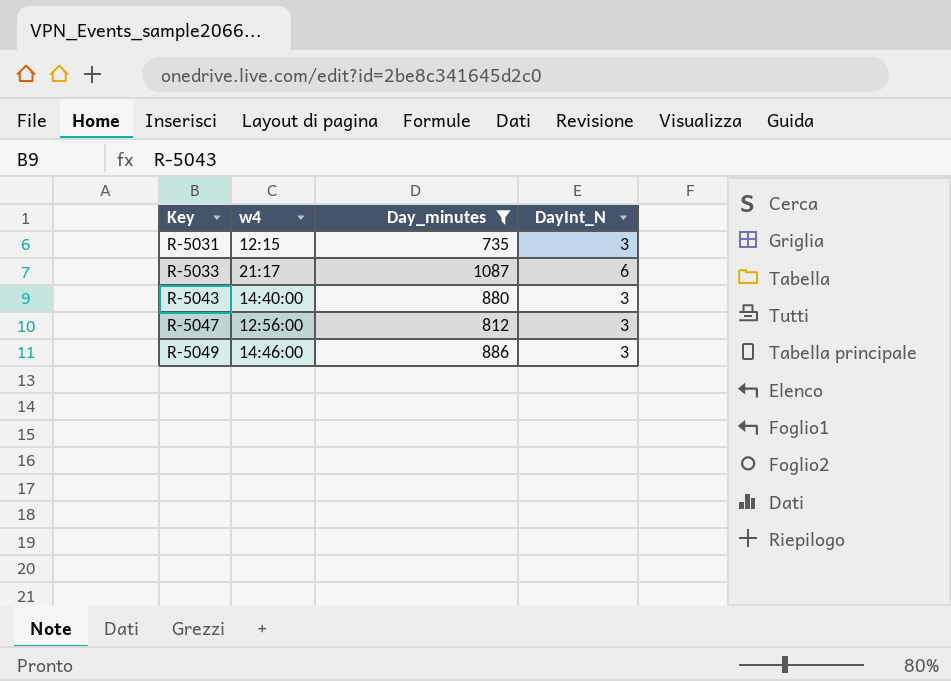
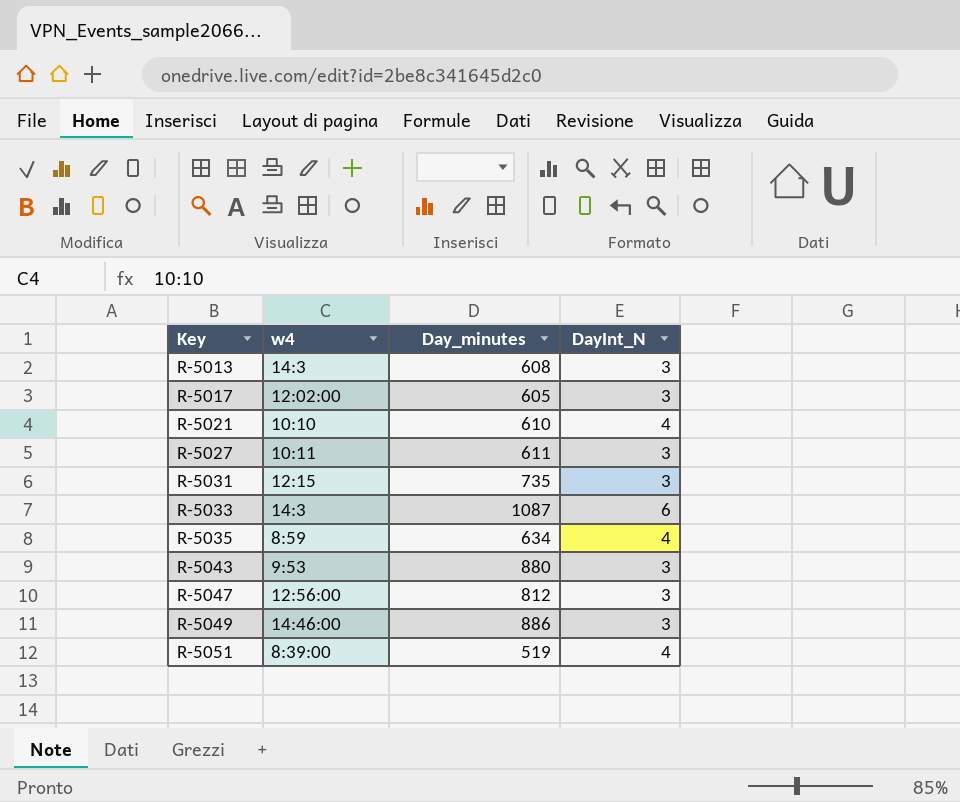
filter: Day_minutes >= 735 -> none
R-5033 | w4: 21:17 -> 14:3
R-5043 | w4: 14:40:00 -> 9:53

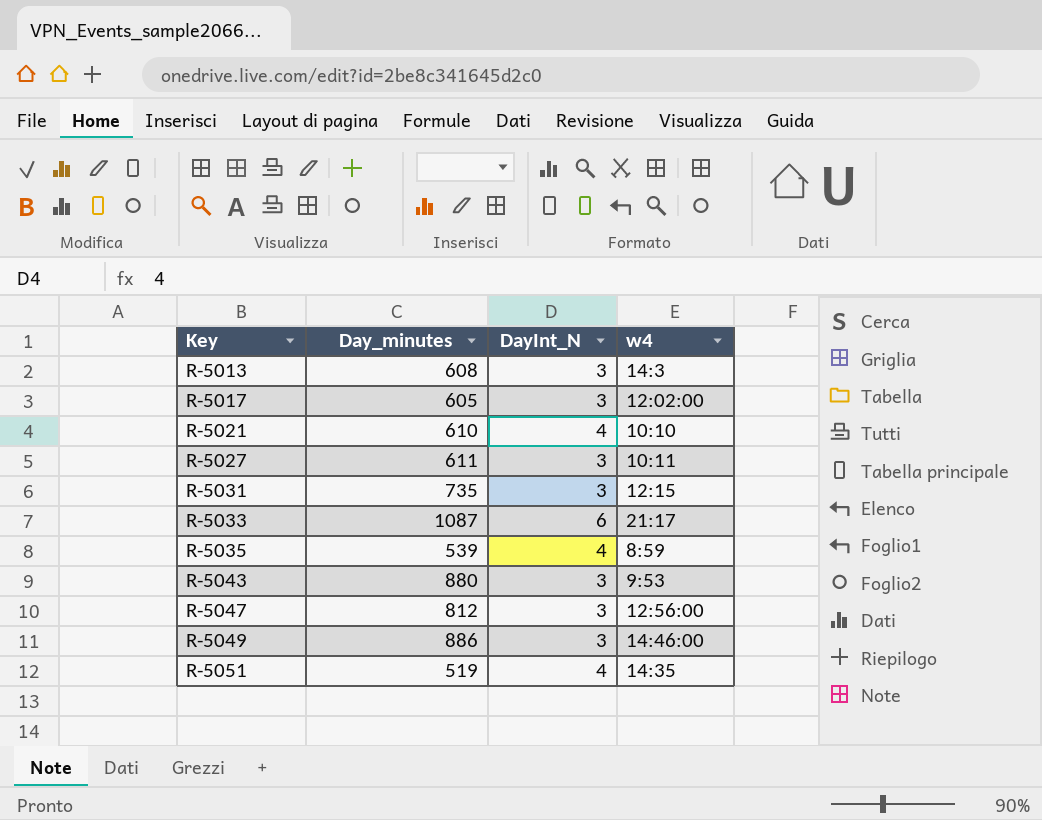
column w4 | position: 2 -> 4
R-5033 | w4: 14:3 -> 21:17
R-5035 | Day_minutes: 634 -> 539
R-5051 | w4: 8:39:00 -> 14:35

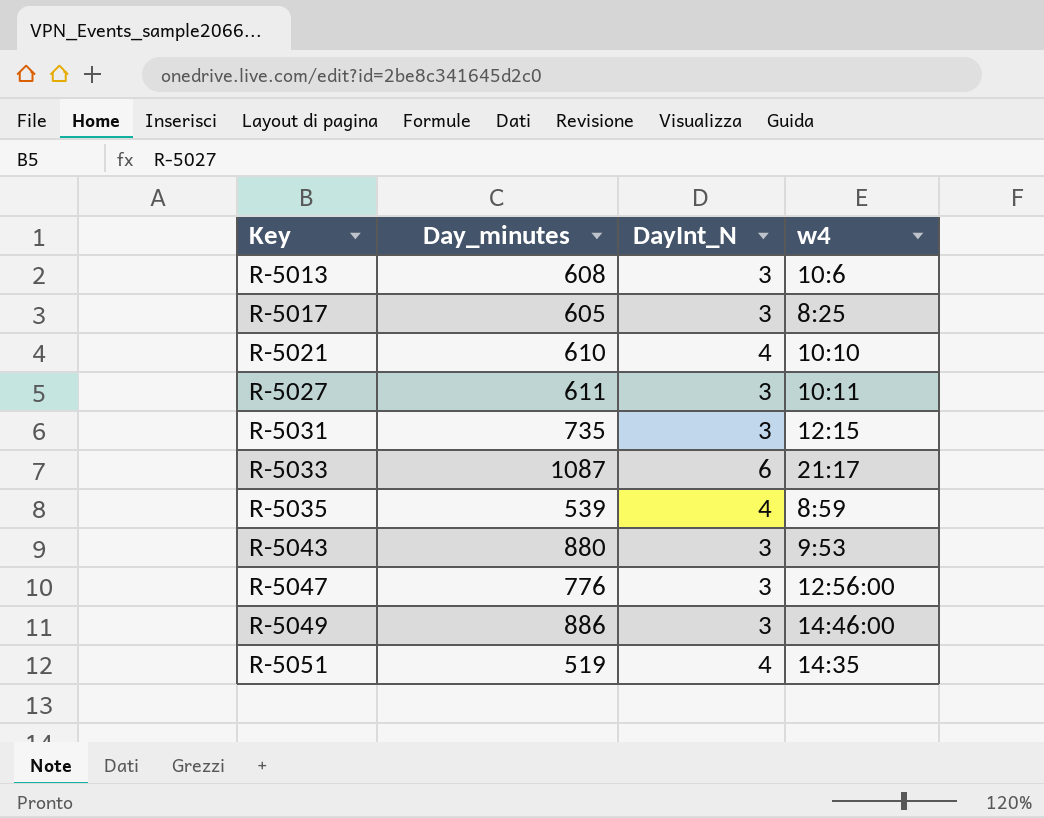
R-5013 | w4: 14:3 -> 10:6
R-5017 | w4: 12:02:00 -> 8:25
R-5047 | Day_minutes: 812 -> 776

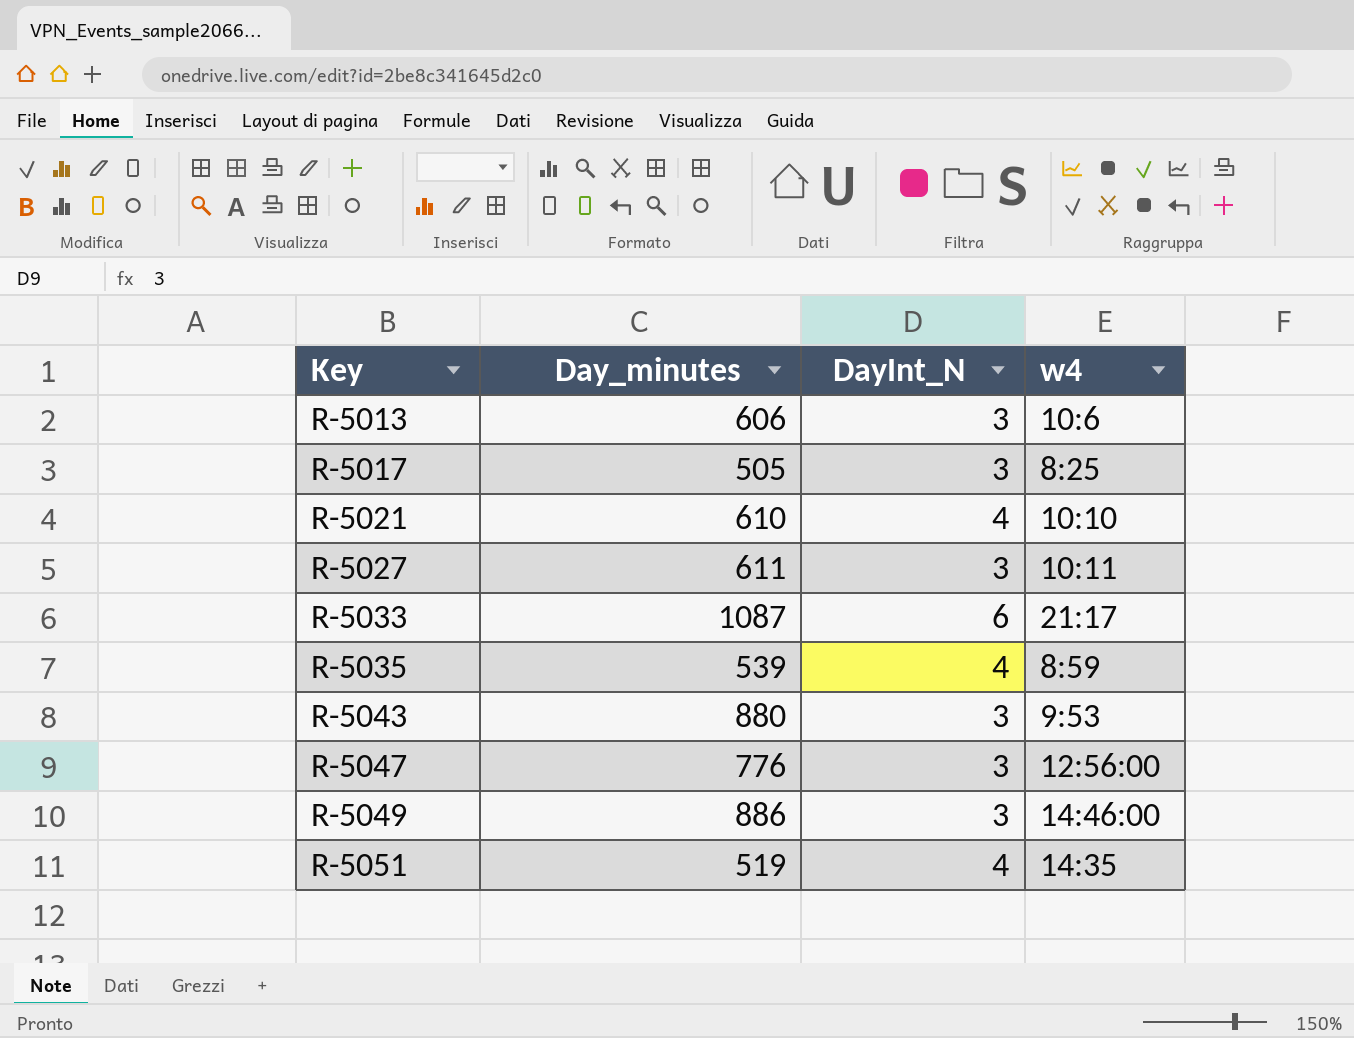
row R-5031: 735 | 3 | 12:15 -> none
R-5013 | Day_minutes: 608 -> 606
R-5017 | Day_minutes: 605 -> 505

